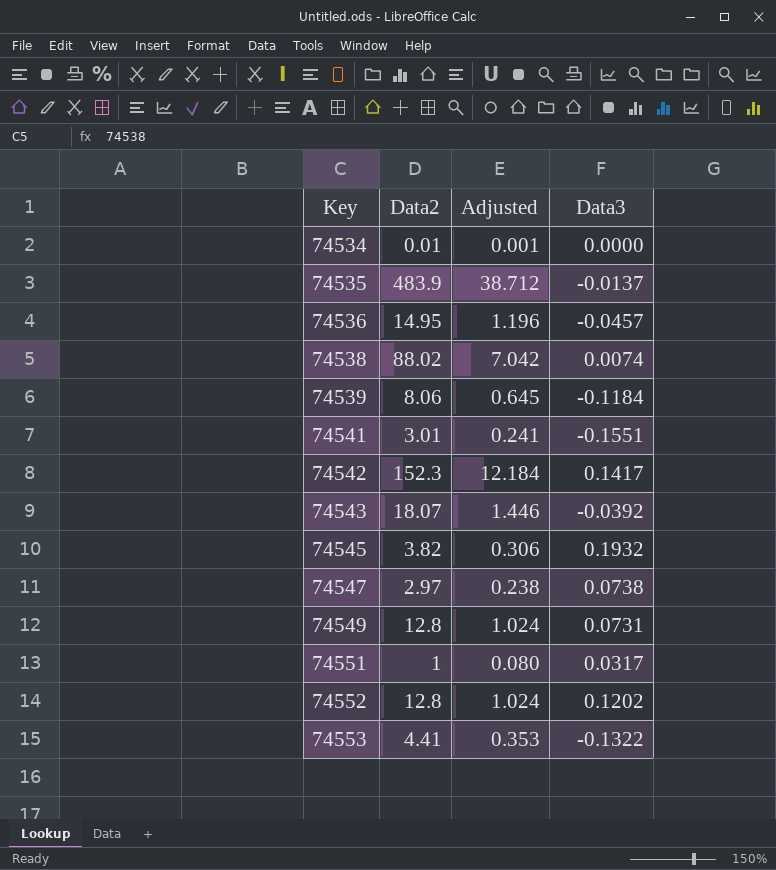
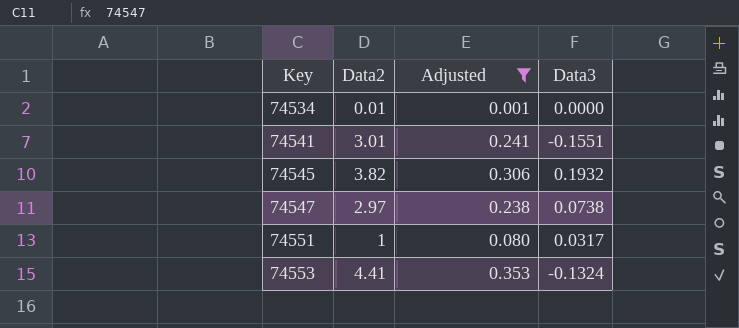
filter: none -> Adjusted <= 0.353
74553 | Data3: -0.1322 -> -0.1324

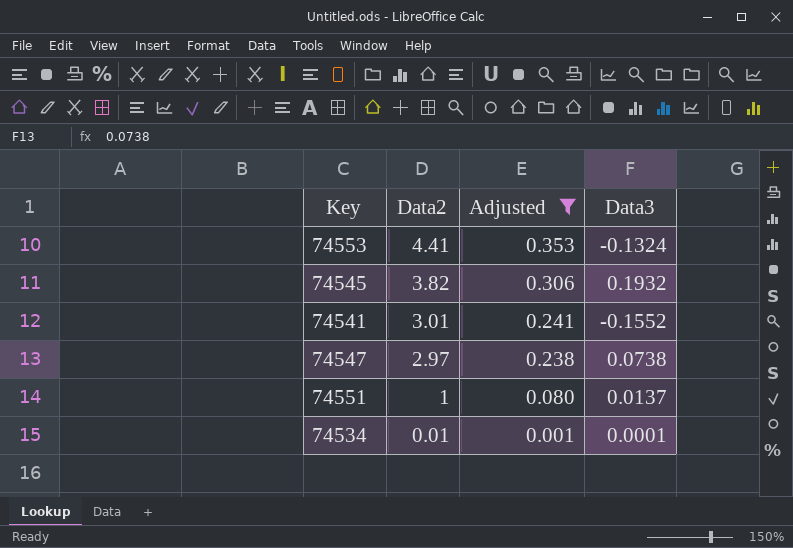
row order: Key ascending -> Data2 descending
74541 | Data3: -0.1551 -> -0.1552
74551 | Data3: 0.0317 -> 0.0137
74534 | Data3: 0.0000 -> 0.0001

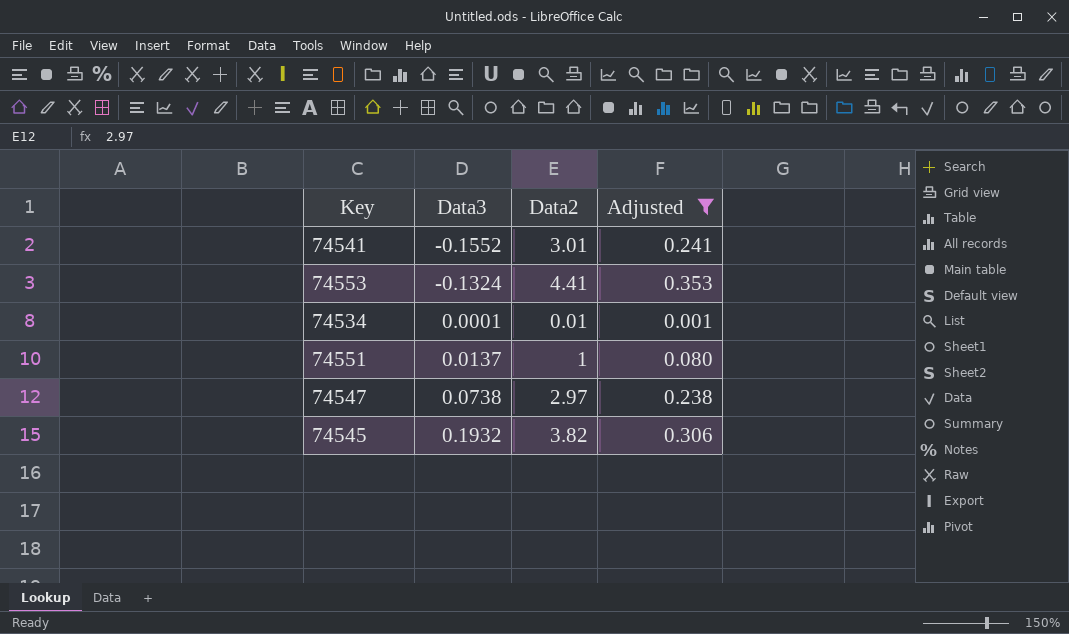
row order: Data2 descending -> Data3 ascending
column Data3 | position: 4 -> 2

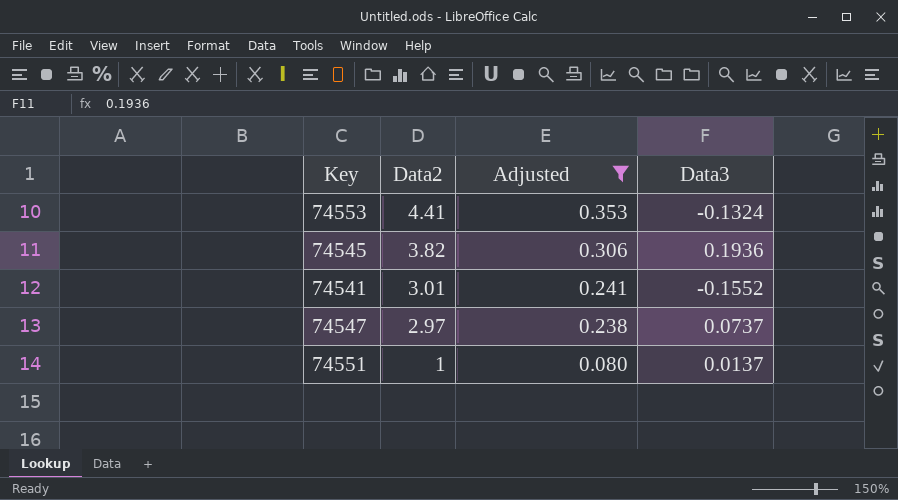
row order: Data3 ascending -> Data2 descending
column Data3 | position: 2 -> 4
row 74534: 0.0001 | 0.01 | 0.001 -> none
74545 | Data3: 0.1932 -> 0.1936
74547 | Data3: 0.0738 -> 0.0737

